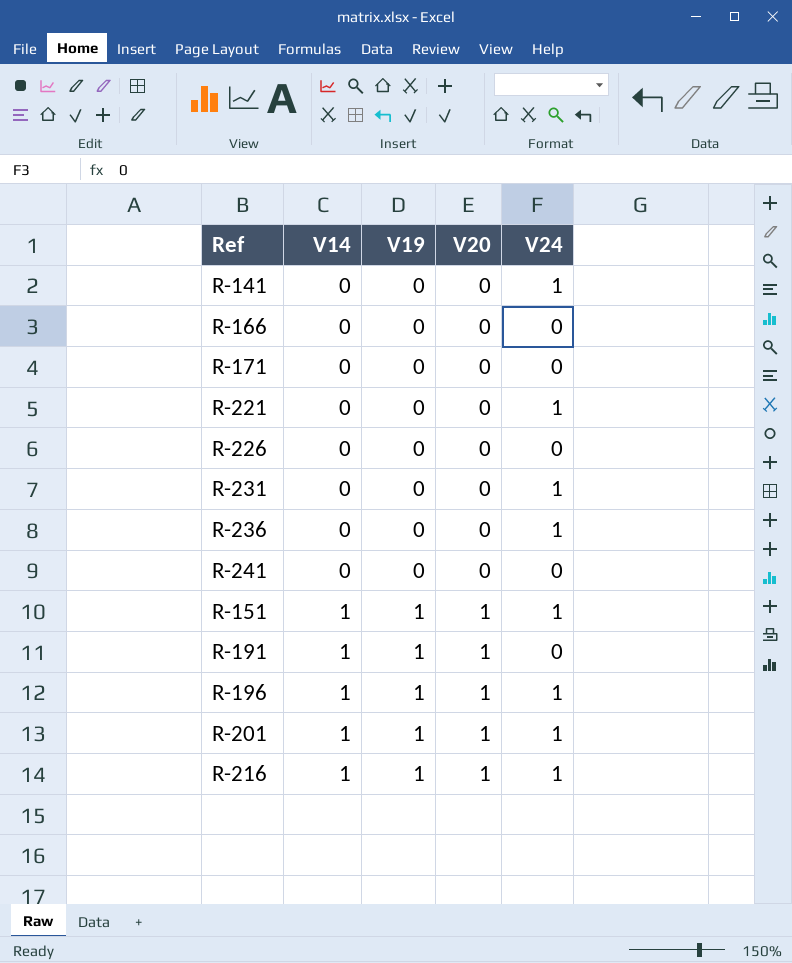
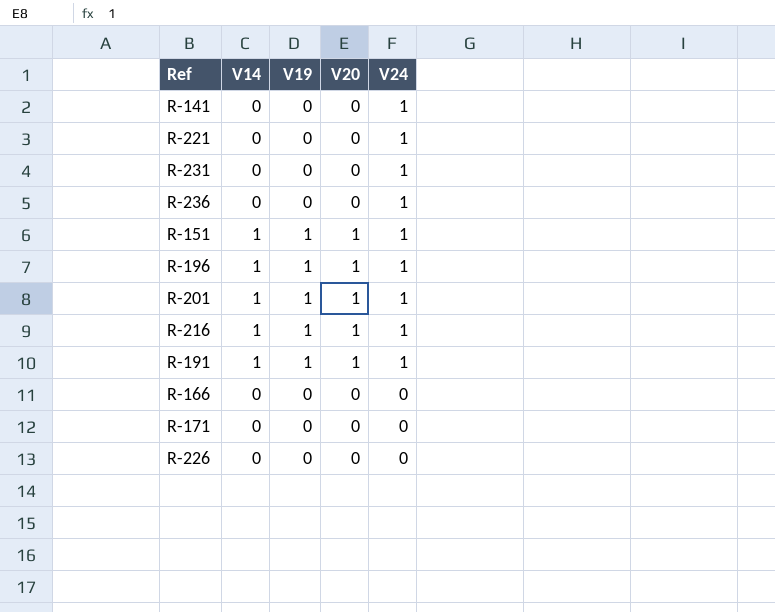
row order: V14 ascending -> V24 descending
row R-241: 0 | 0 | 0 | 0 -> none
R-191 | V24: 0 -> 1

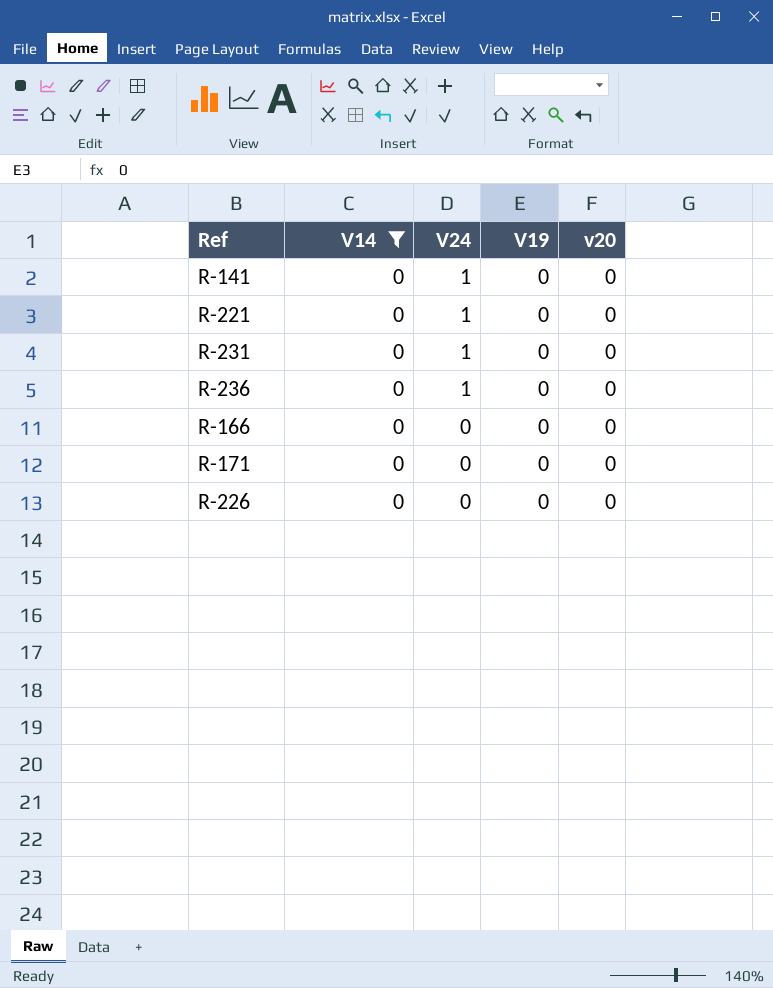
filter: none -> V14 = 0
column V24 | position: 5 -> 3
column name: V20 -> v20

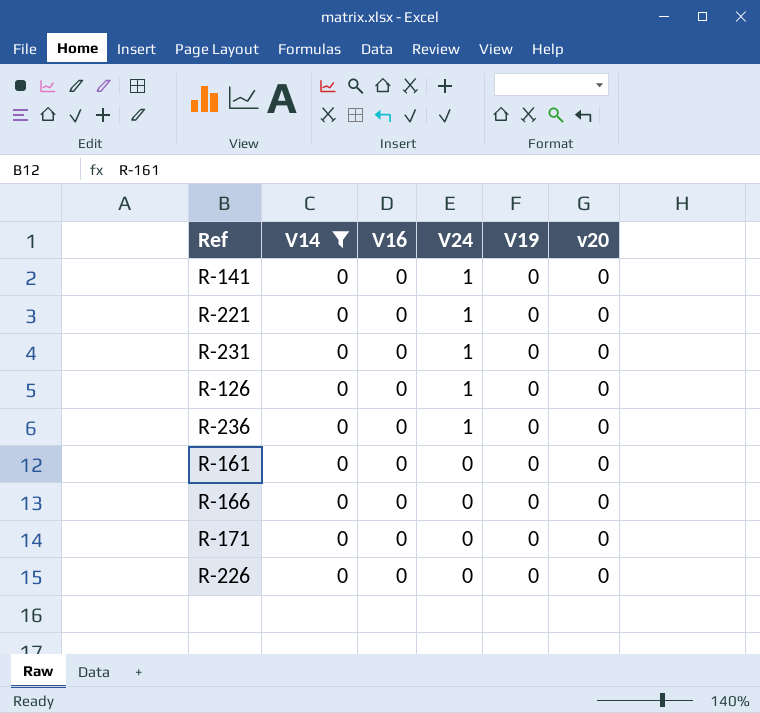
column V16 | position: none -> 3
row R-126: none -> 0 | 0 | 1 | 0 | 0
row R-161: none -> 0 | 0 | 0 | 0 | 0

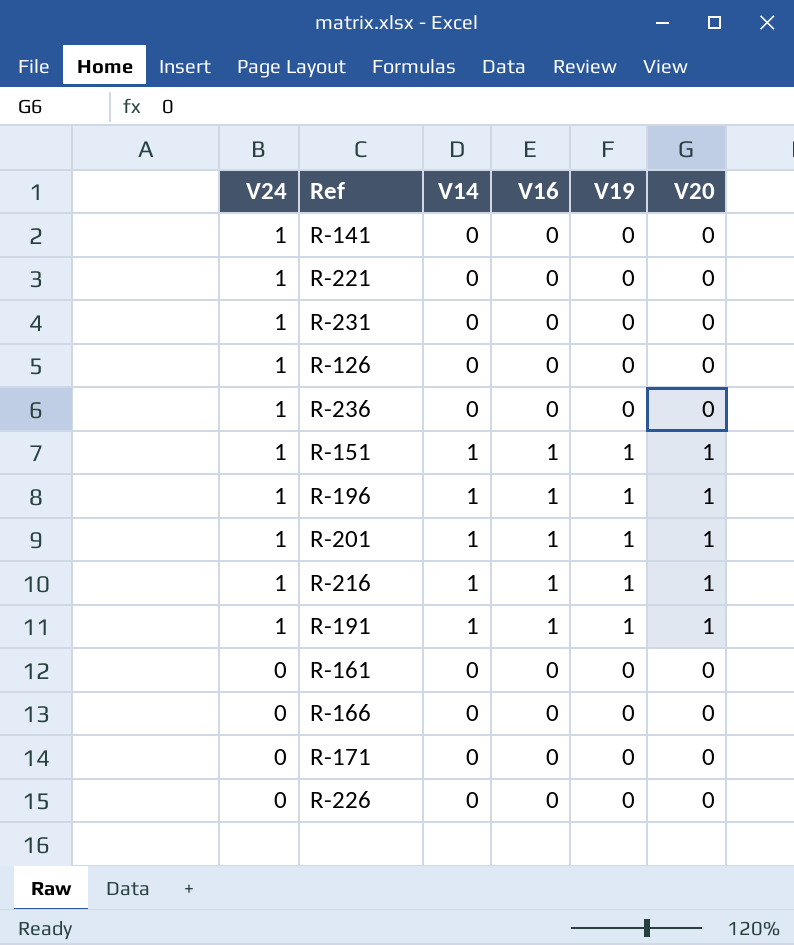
filter: V14 = 0 -> none
column V24 | position: 4 -> 1
column name: v20 -> V20

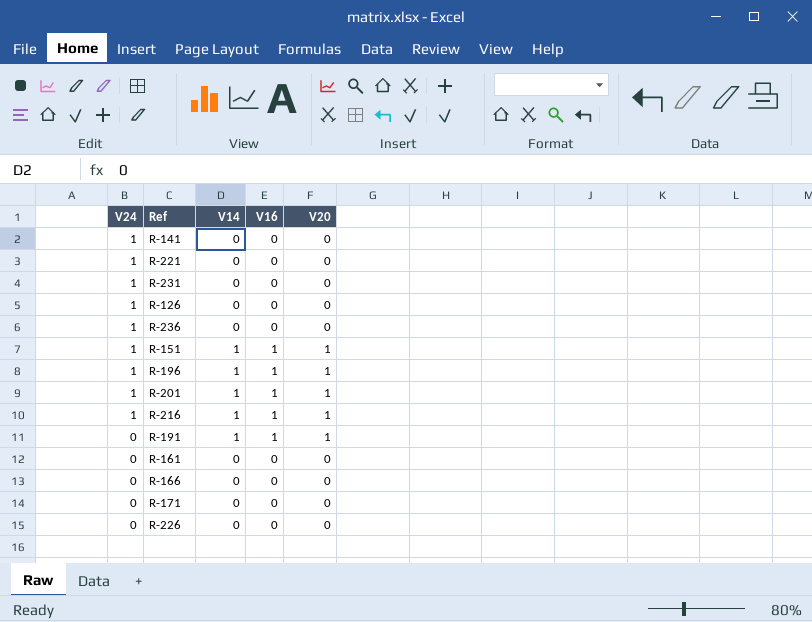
column V19 | position: 5 -> none
R-191 | V24: 1 -> 0

